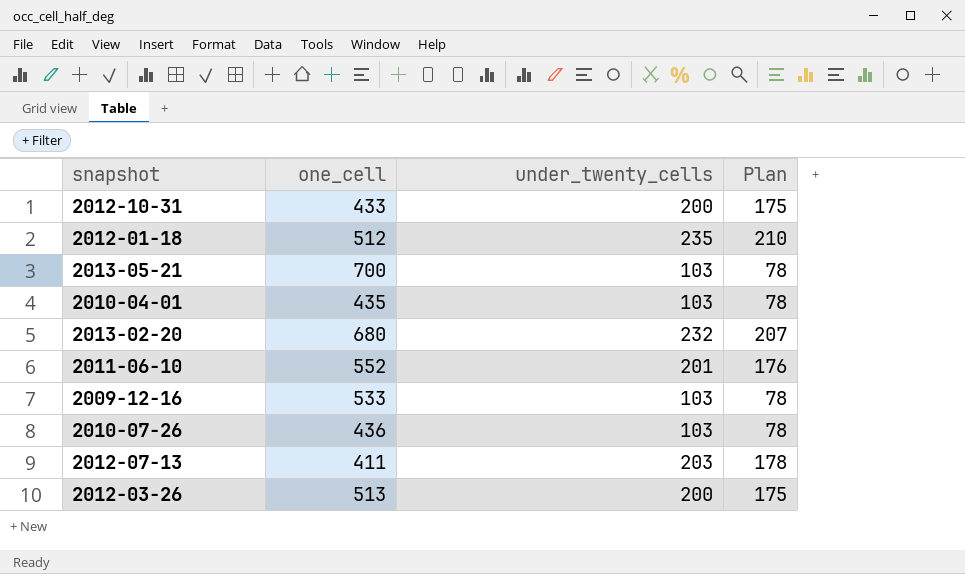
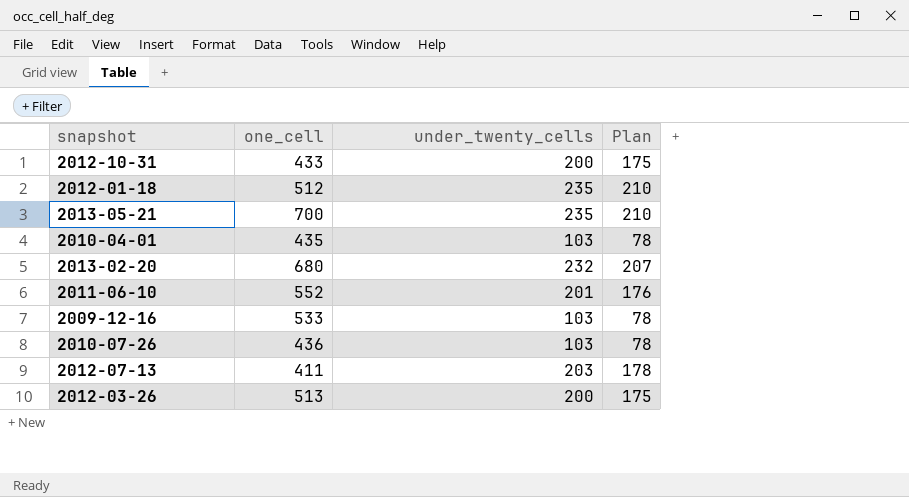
2013-05-21 | under_twenty_cells: 103 -> 235
2013-05-21 | Plan: 78 -> 210

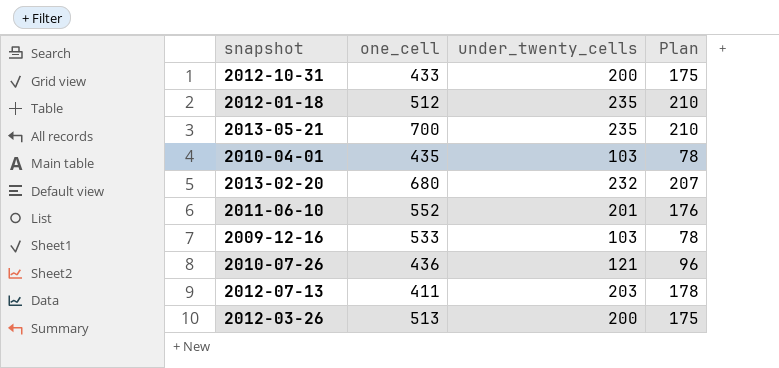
2010-07-26 | under_twenty_cells: 103 -> 121
2010-07-26 | Plan: 78 -> 96

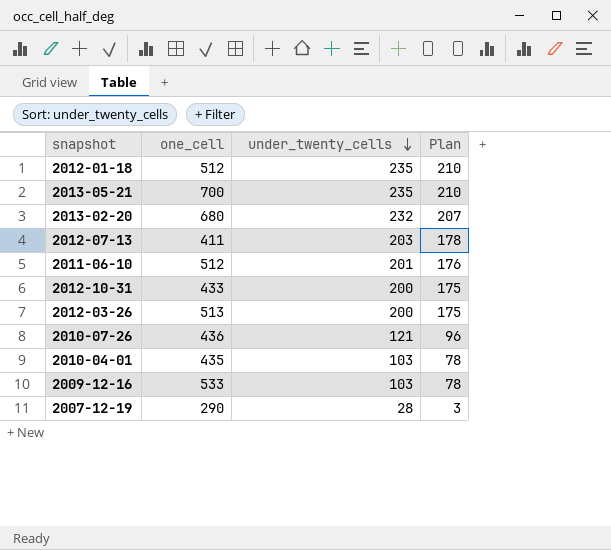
row order: none -> under_twenty_cells descending
2011-06-10 | one_cell: 552 -> 512
row 2007-12-19: none -> 290 | 28 | 3

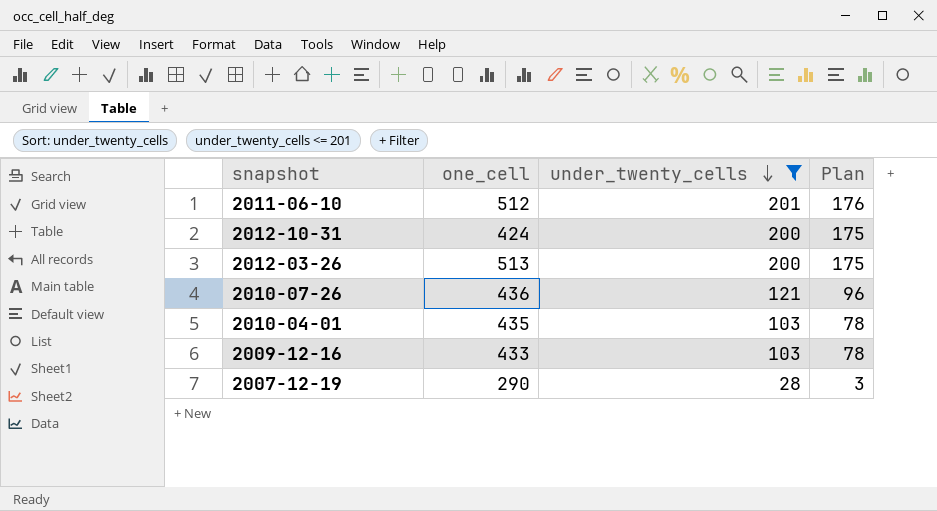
filter: none -> under_twenty_cells <= 201
2012-10-31 | one_cell: 433 -> 424
2009-12-16 | one_cell: 533 -> 433

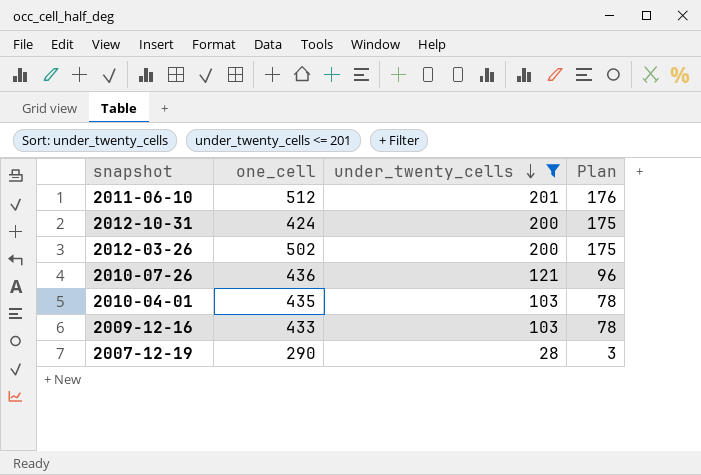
2012-03-26 | one_cell: 513 -> 502

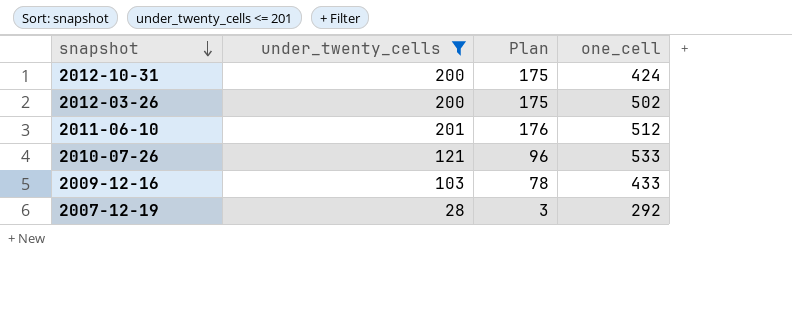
row order: under_twenty_cells descending -> snapshot descending
column one_cell | position: 2 -> 4
row 2010-04-01: 435 | 103 | 78 -> none
2010-07-26 | one_cell: 436 -> 533
2007-12-19 | one_cell: 290 -> 292

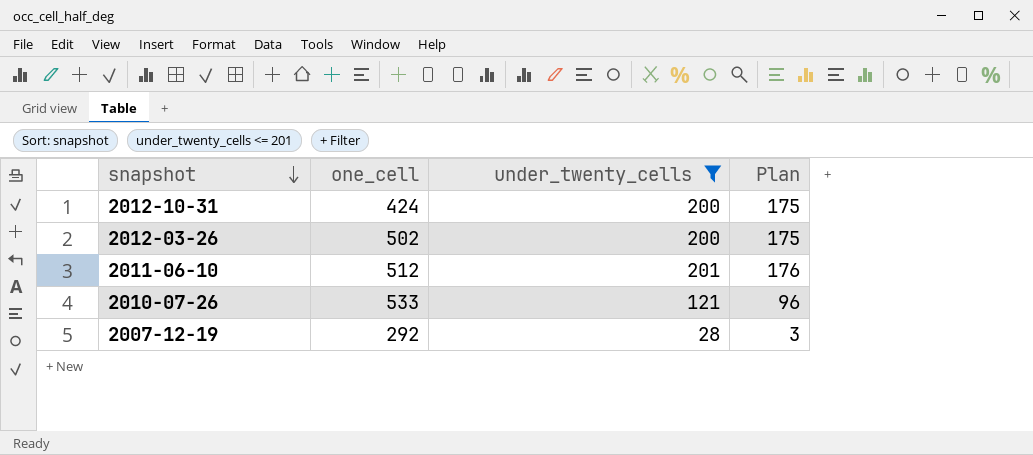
column one_cell | position: 4 -> 2
row 2009-12-16: 103 | 78 | 433 -> none

